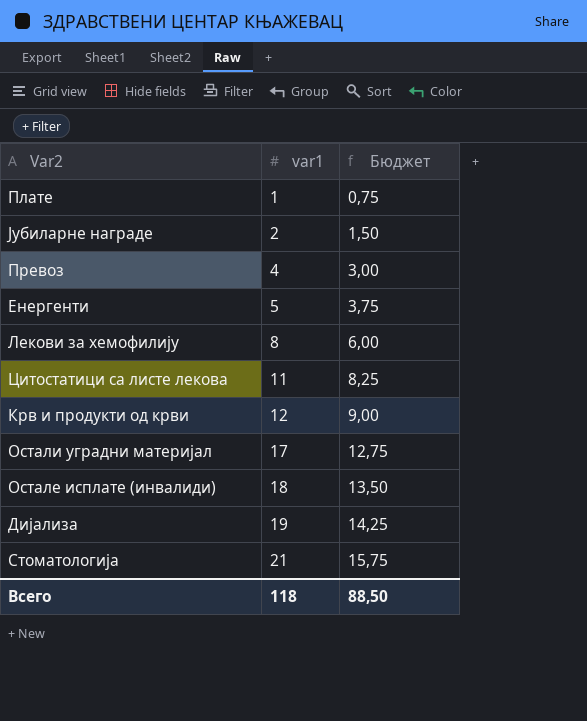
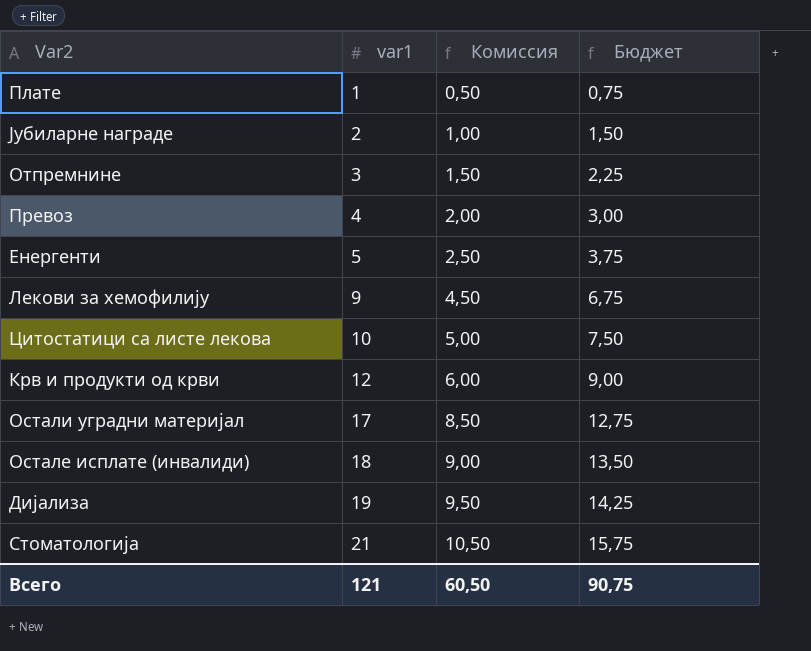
column Комиссия | formula: none -> [var1] * 0,5
row Отпремнине: none -> 3 | 1,50 | 2,25
Лекови за хемофилију | var1: 8 -> 9
Лекови за хемофилију | Бюджет: 6,00 -> 6,75
Цитостатици са листе лекова | var1: 11 -> 10
Цитостатици са листе лекова | Бюджет: 8,25 -> 7,50
Всего | var1: 118 -> 121
Всего | Бюджет: 88,50 -> 90,75

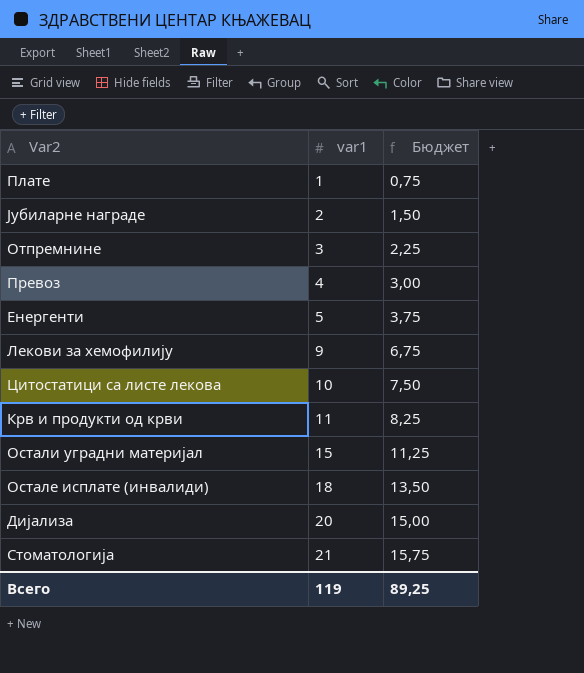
column Комиссия | formula: [var1] * 0,5 -> none
Крв и продукти од крви | var1: 12 -> 11
Крв и продукти од крви | Бюджет: 9,00 -> 8,25
Остали уградни материјал | var1: 17 -> 15
Остали уградни материјал | Бюджет: 12,75 -> 11,25
Дијализа | var1: 19 -> 20
Дијализа | Бюджет: 14,25 -> 15,00
Всего | var1: 121 -> 119
Всего | Бюджет: 90,75 -> 89,25

